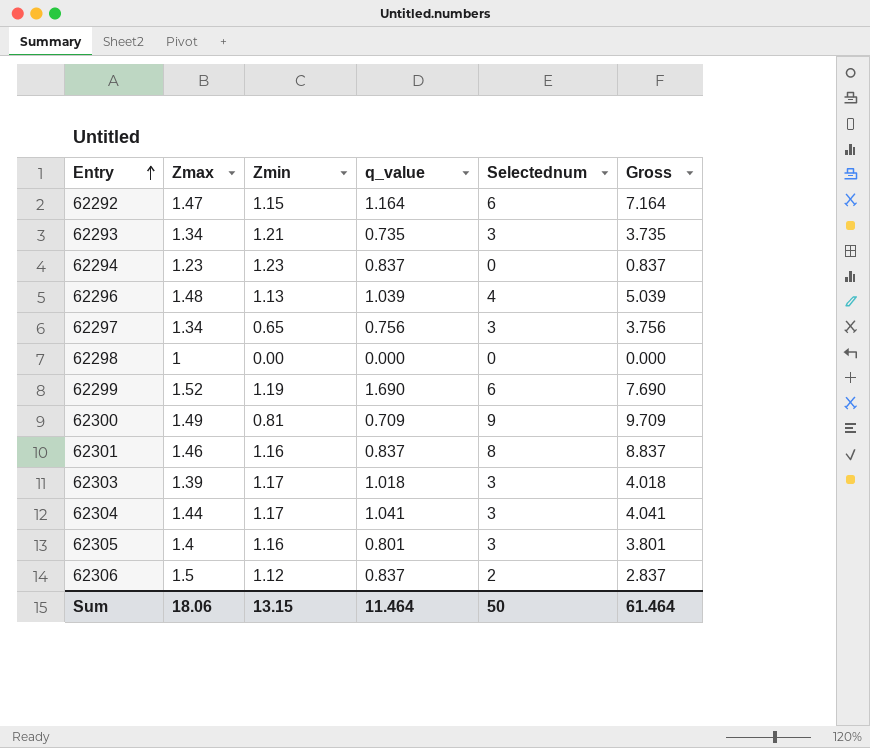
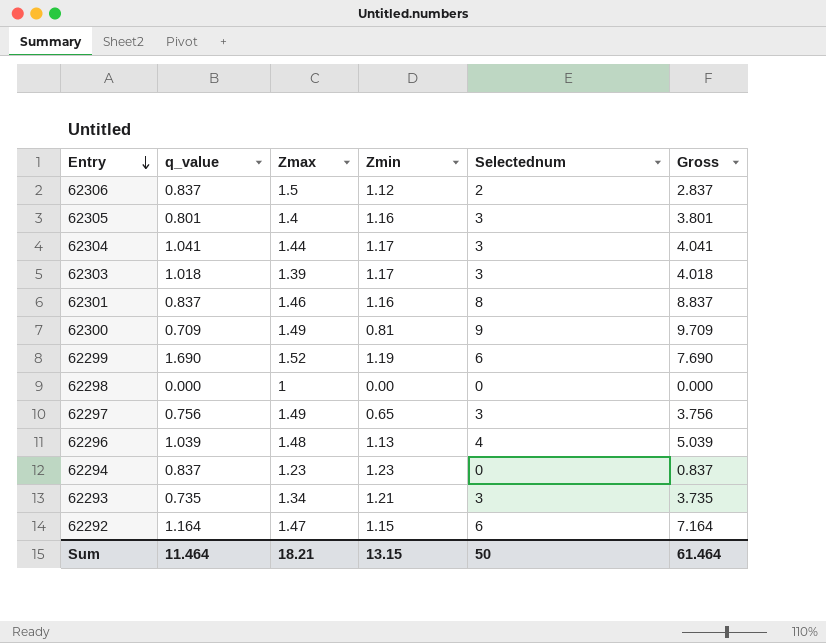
row order: Entry ascending -> Entry descending
column q_value | position: 4 -> 2
62297 | Zmax: 1.34 -> 1.49
Sum | Zmax: 18.06 -> 18.21

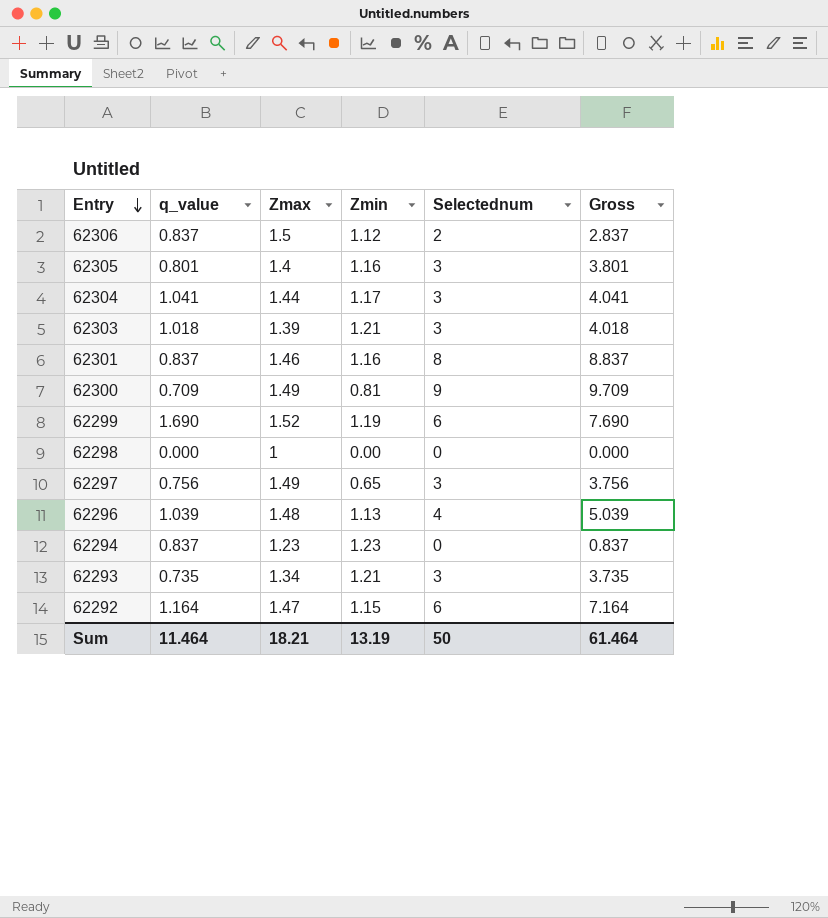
62303 | Zmin: 1.17 -> 1.21
Sum | Zmin: 13.15 -> 13.19

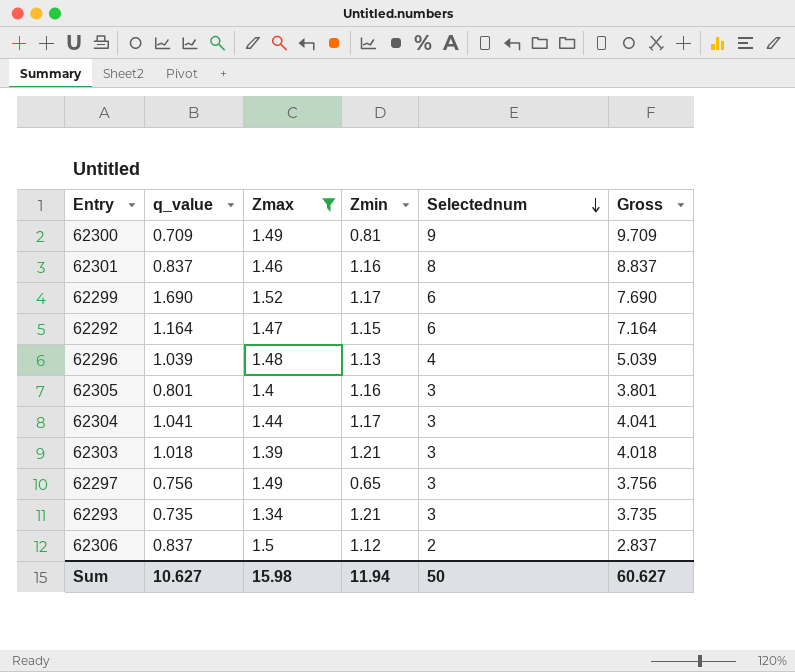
filter: none -> Zmax >= 1.34
row order: Entry descending -> Selectednum descending
62299 | Zmin: 1.19 -> 1.17
Sum | q_value: 11.464 -> 10.627
Sum | Zmax: 18.21 -> 15.98
Sum | Zmin: 13.19 -> 11.94
Sum | Gross: 61.464 -> 60.627

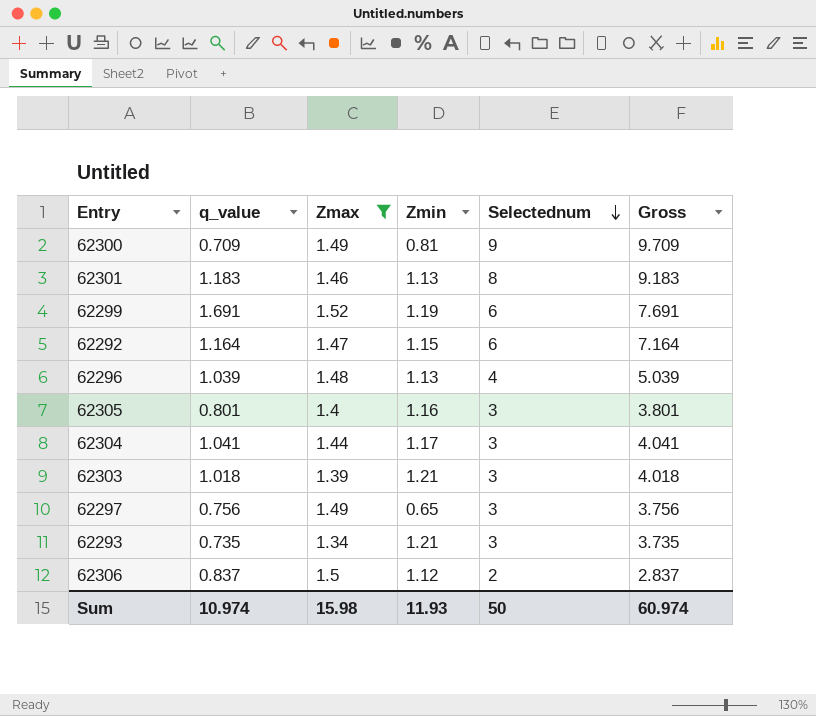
62301 | q_value: 0.837 -> 1.183
62301 | Zmin: 1.16 -> 1.13
62301 | Gross: 8.837 -> 9.183
62299 | q_value: 1.690 -> 1.691
62299 | Zmin: 1.17 -> 1.19
62299 | Gross: 7.690 -> 7.691
Sum | q_value: 10.627 -> 10.974
Sum | Zmin: 11.94 -> 11.93
Sum | Gross: 60.627 -> 60.974

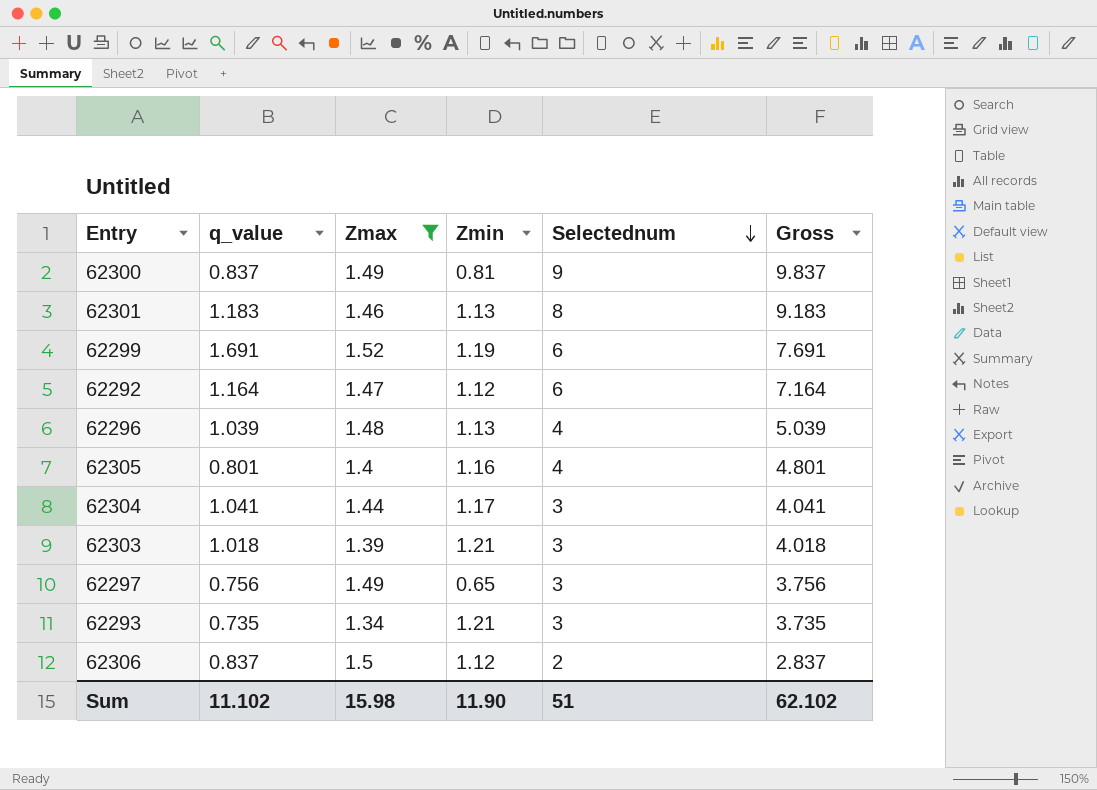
62300 | q_value: 0.709 -> 0.837
62300 | Gross: 9.709 -> 9.837
62292 | Zmin: 1.15 -> 1.12
62305 | Selectednum: 3 -> 4
62305 | Gross: 3.801 -> 4.801
Sum | q_value: 10.974 -> 11.102
Sum | Zmin: 11.93 -> 11.90
Sum | Selectednum: 50 -> 51
Sum | Gross: 60.974 -> 62.102

